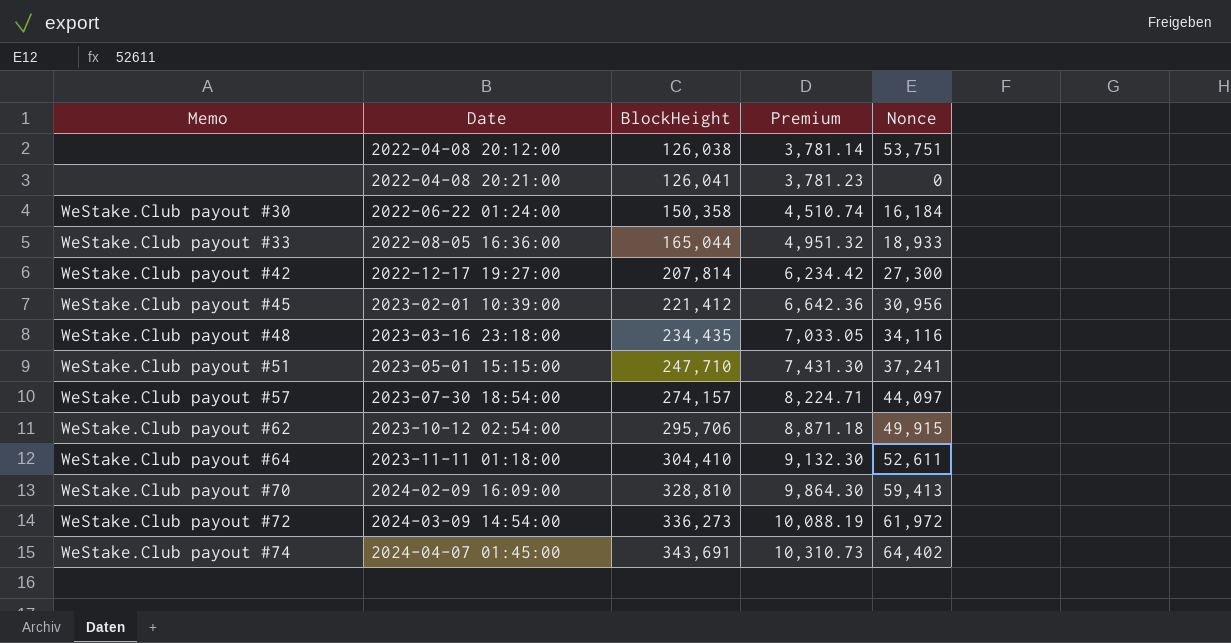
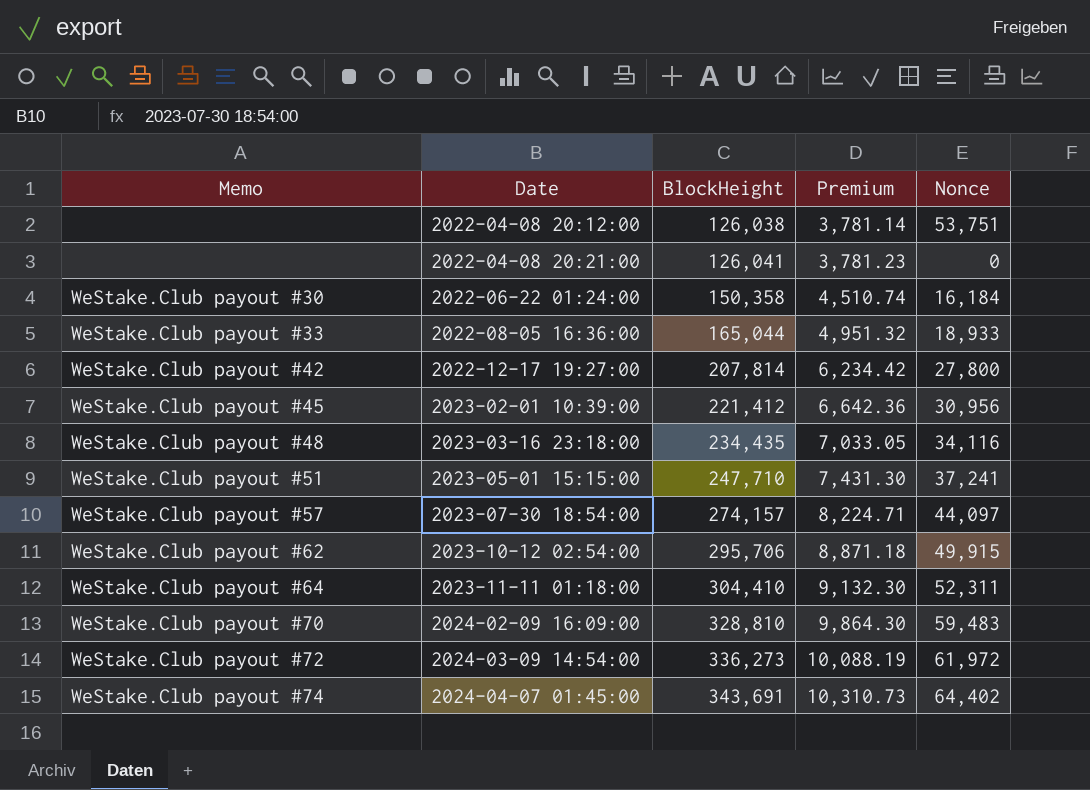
2022-12-17 19:27:00 | Nonce: 27,300 -> 27,800
2023-11-11 01:18:00 | Nonce: 52,611 -> 52,311
2024-02-09 16:09:00 | Nonce: 59,413 -> 59,483

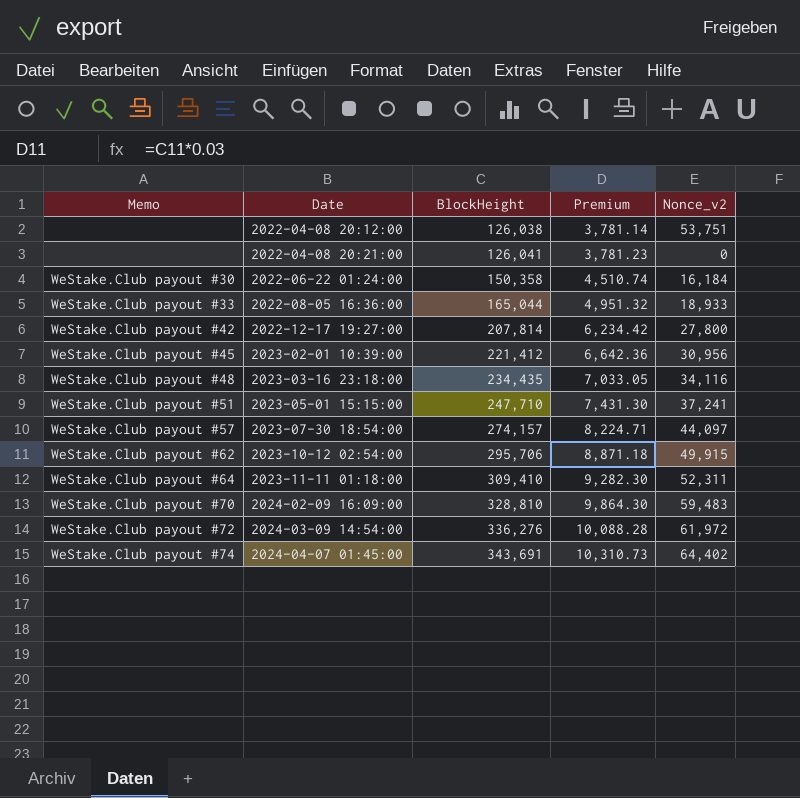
column name: Nonce -> Nonce_v2
2023-11-11 01:18:00 | BlockHeight: 304,410 -> 309,410
2023-11-11 01:18:00 | Premium: 9,132.30 -> 9,282.30
2024-03-09 14:54:00 | BlockHeight: 336,273 -> 336,276
2024-03-09 14:54:00 | Premium: 10,088.19 -> 10,088.28

